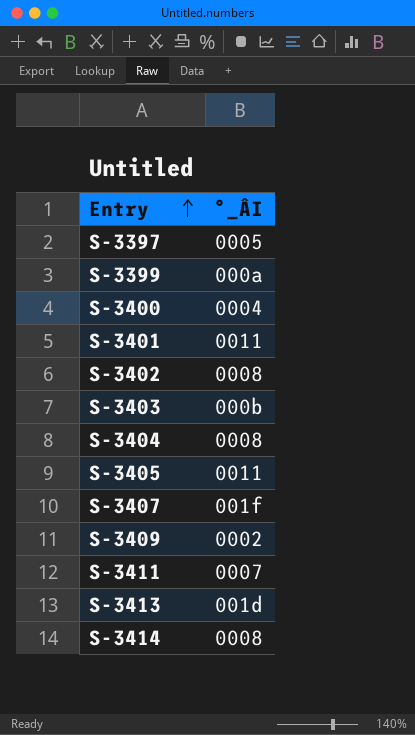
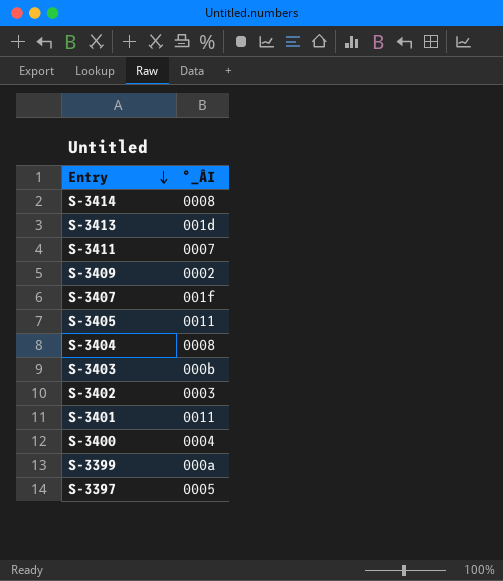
row order: Entry ascending -> Entry descending
S-3402 | °_ÂI: 0008 -> 0003

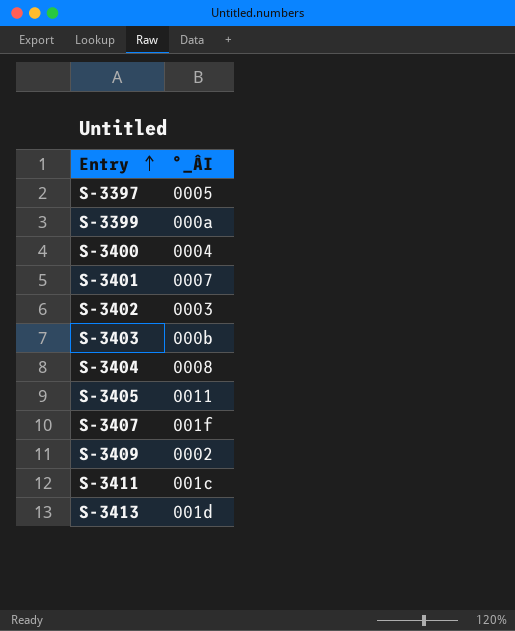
row order: Entry descending -> Entry ascending
row S-3414: 0008 -> none
S-3401 | °_ÂI: 0011 -> 0007
S-3411 | °_ÂI: 0007 -> 001c

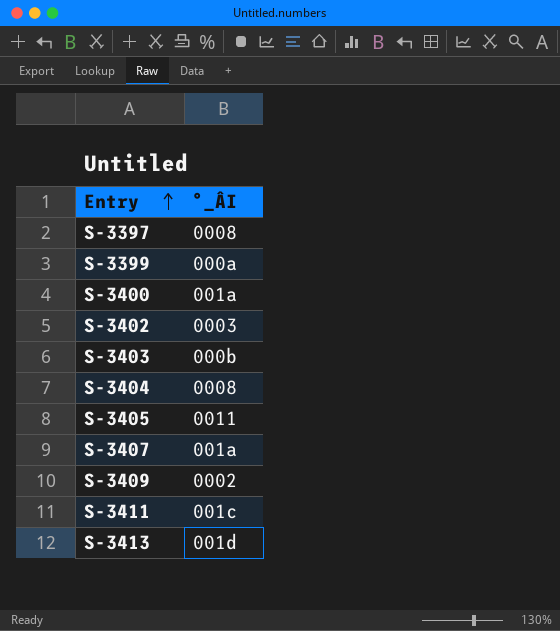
row S-3401: 0007 -> none
S-3397 | °_ÂI: 0005 -> 0008
S-3400 | °_ÂI: 0004 -> 001a
S-3407 | °_ÂI: 001f -> 001a

